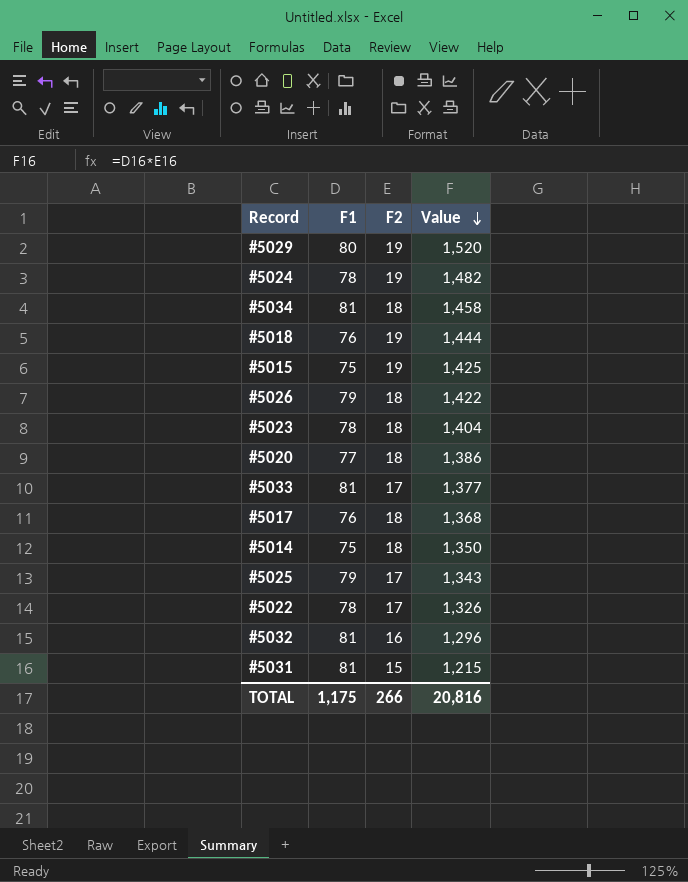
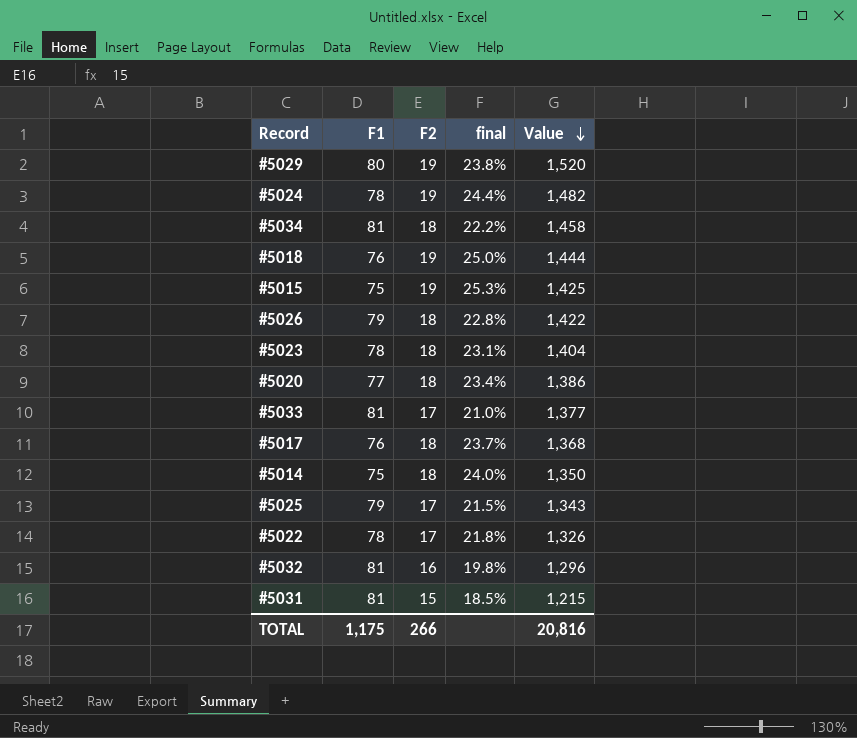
column final | formula: none -> [F2] / [F1]

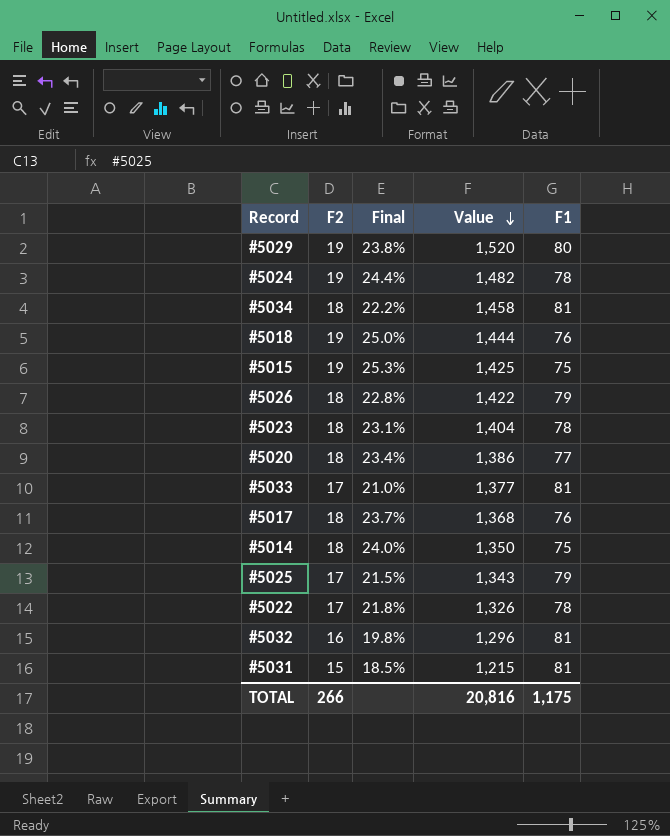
column name: final -> Final
column F1 | position: 2 -> 5

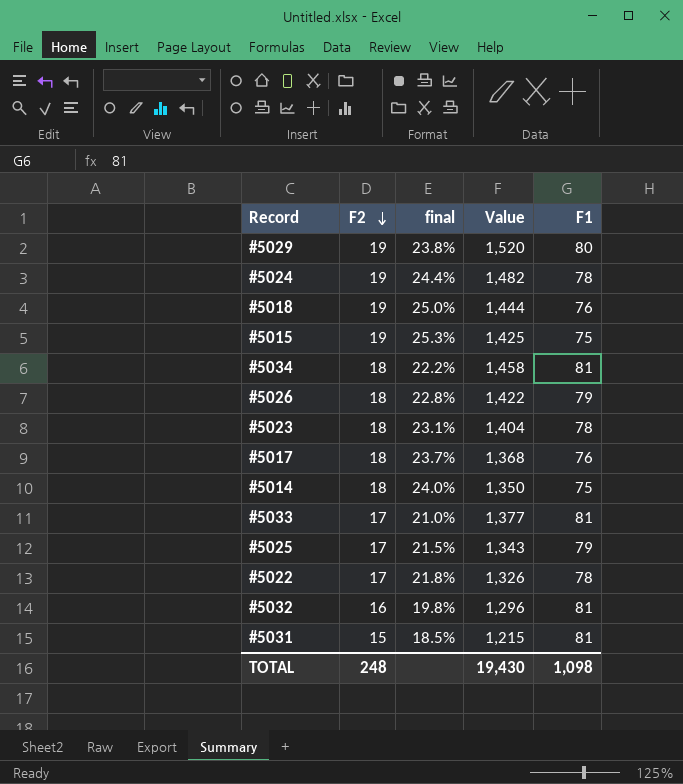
row order: Value descending -> F2 descending
column name: Final -> final
row #5020: 18 | 23.4% | 1,386 | 77 -> none
TOTAL | F2: 266 -> 248
TOTAL | Value: 20,816 -> 19,430
TOTAL | F1: 1,175 -> 1,098

